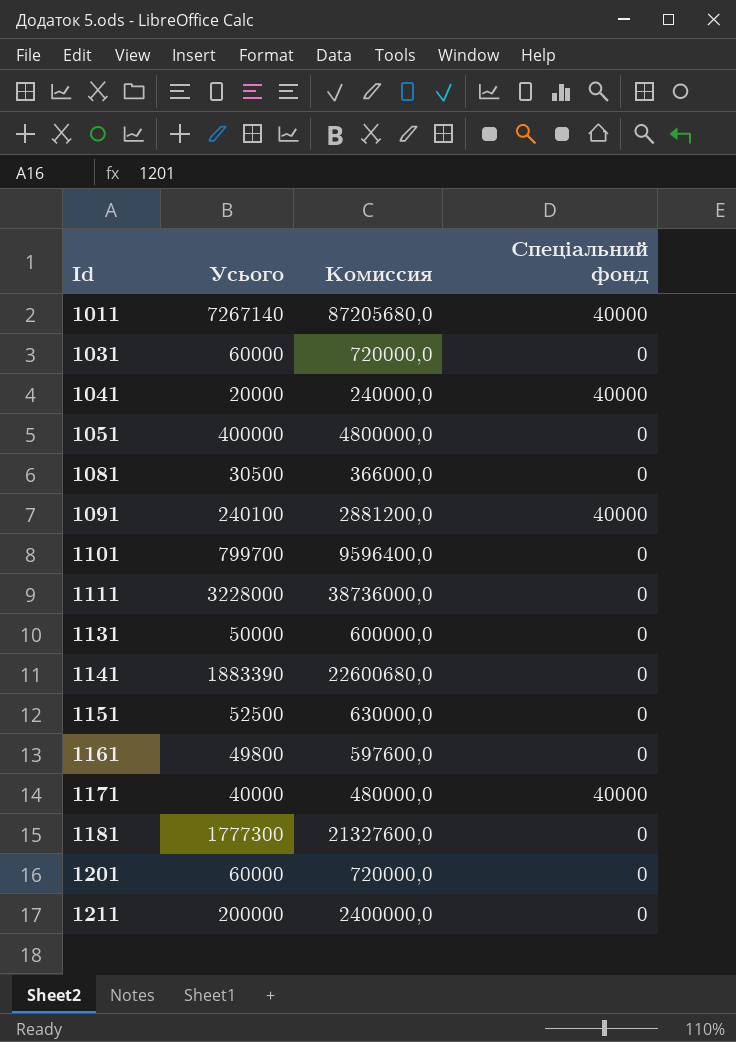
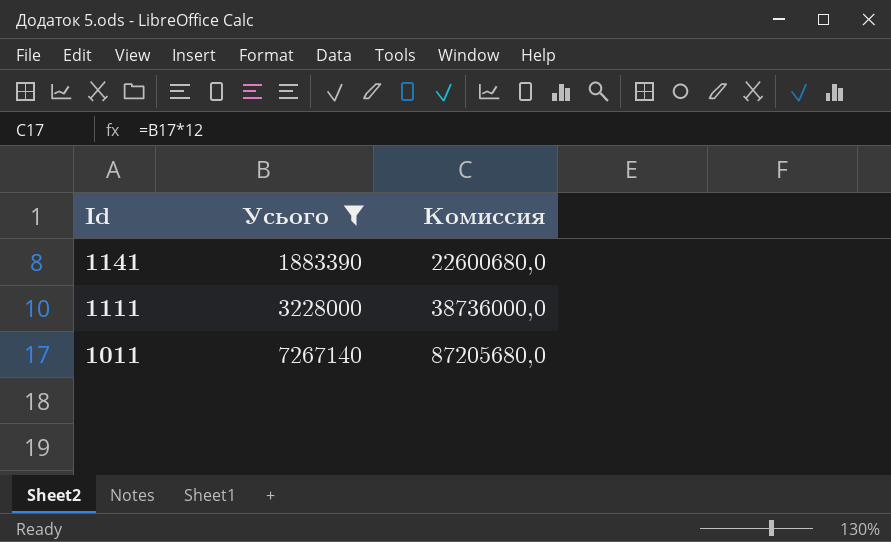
filter: none -> Усього >= 1883390
row order: Id ascending -> Id descending
column Спеціальний фонд | position: 4 -> none

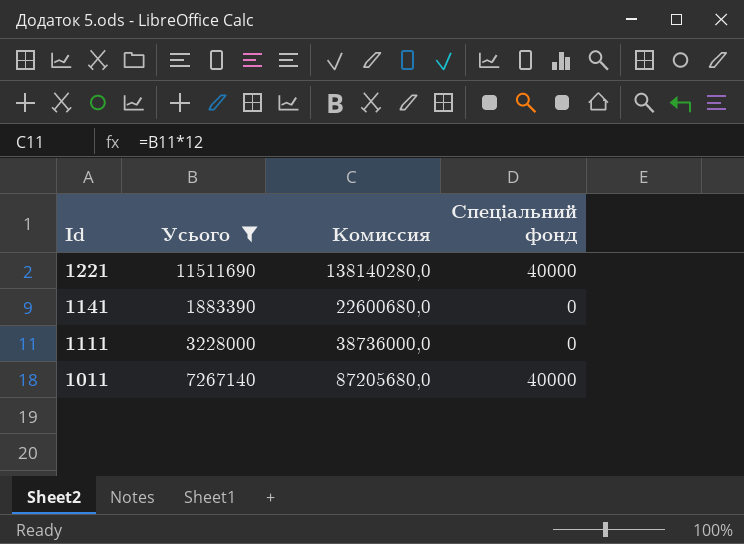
column Спеціальний фонд | position: none -> 4
row 1221: none -> 11511690 | 138140280,0 | 40000

